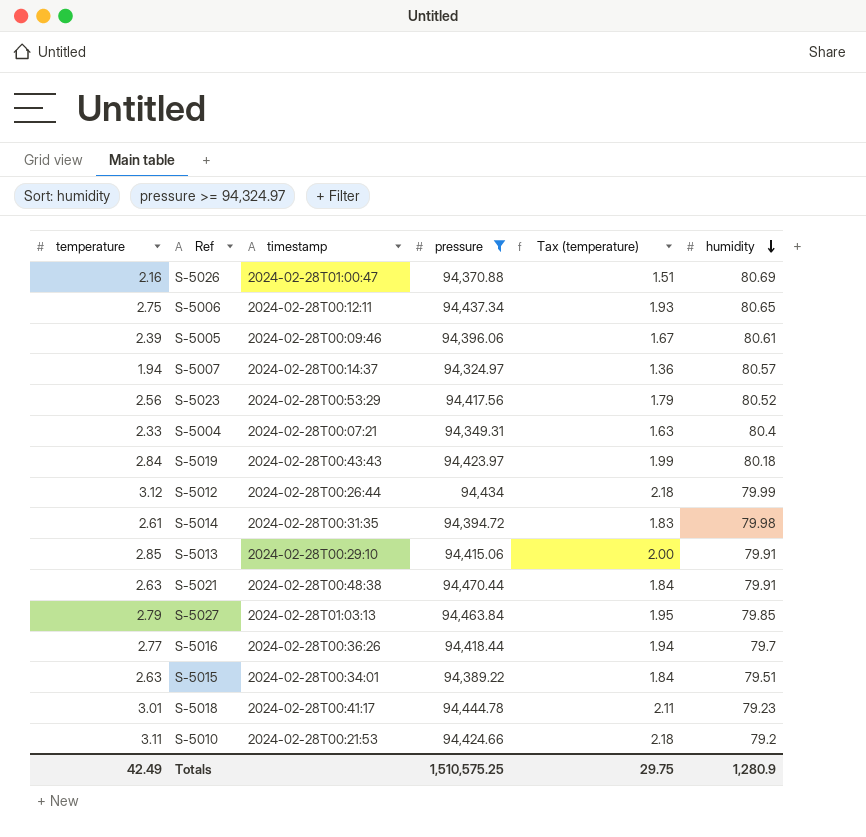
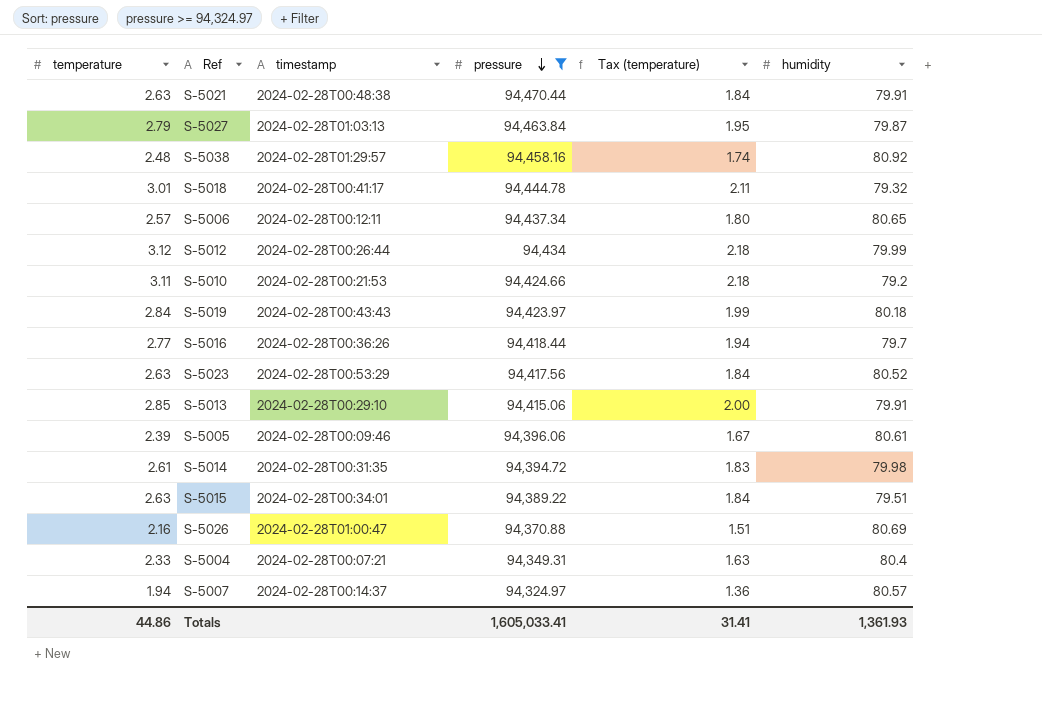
row order: humidity descending -> pressure descending
S-5027 | humidity: 79.85 -> 79.87
row S-5038: none -> 2.48 | 2024-02-28T01:29:57 | 94,458.16 | 1.74 | 80.92
S-5018 | humidity: 79.23 -> 79.32
S-5006 | temperature: 2.75 -> 2.57
S-5006 | Tax (temperature): 1.93 -> 1.80
S-5023 | temperature: 2.56 -> 2.63
S-5023 | Tax (temperature): 1.79 -> 1.84
Totals | temperature: 42.49 -> 44.86
Totals | pressure: 1,510,575.25 -> 1,605,033.41
Totals | Tax (temperature): 29.75 -> 31.41
Totals | humidity: 1,280.9 -> 1,361.93

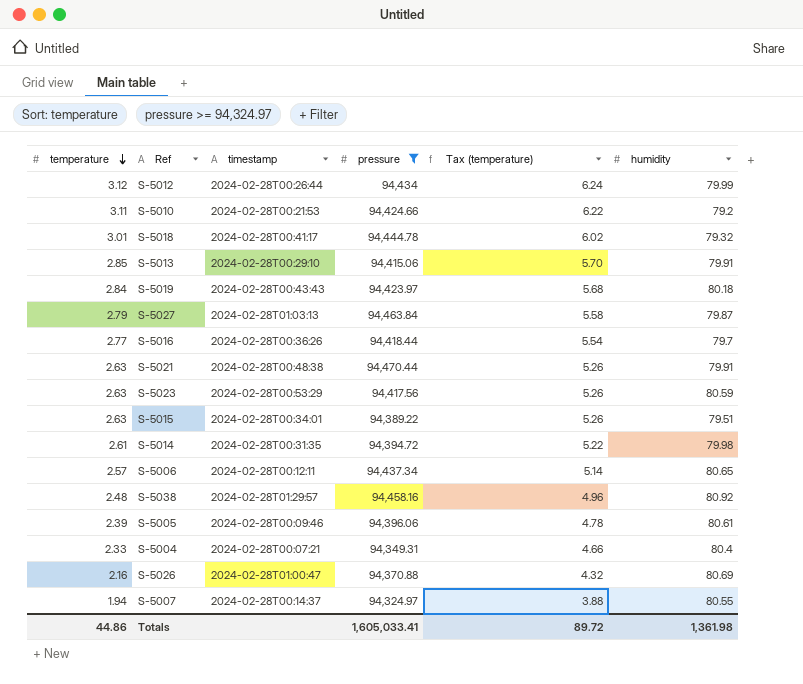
row order: pressure descending -> temperature descending
column Tax (temperature) | formula: [temperature] * 0.7 -> [temperature] * 2
S-5023 | humidity: 80.52 -> 80.59
S-5007 | humidity: 80.57 -> 80.55
Totals | Tax (temperature): 31.41 -> 89.72
Totals | humidity: 1,361.93 -> 1,361.98

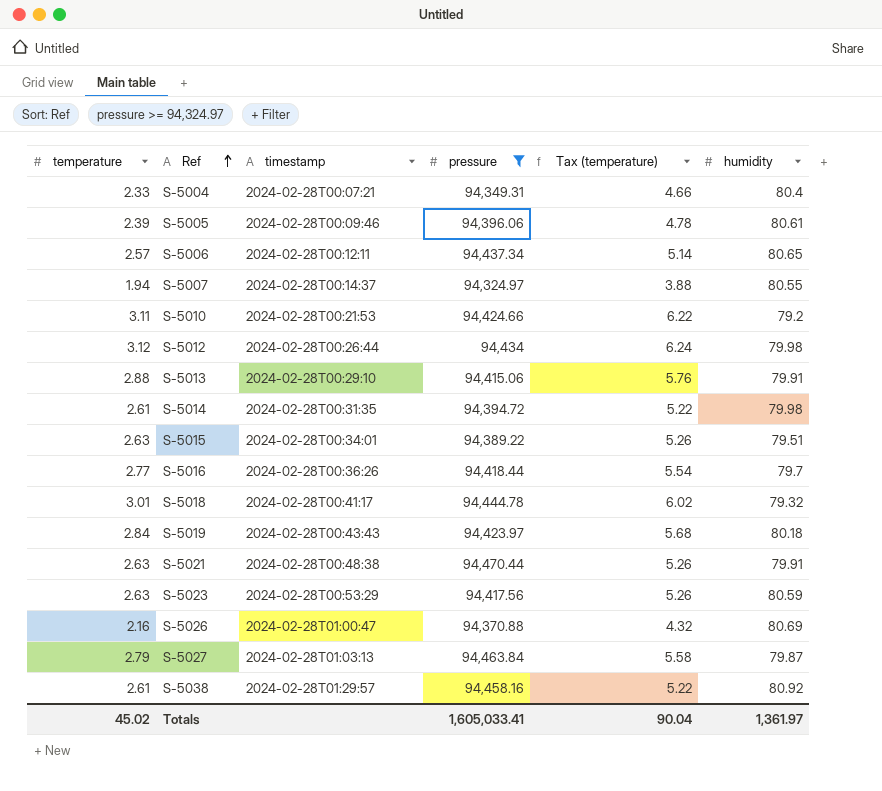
row order: temperature descending -> Ref ascending
S-5012 | humidity: 79.99 -> 79.98
S-5013 | temperature: 2.85 -> 2.88
S-5013 | Tax (temperature): 5.70 -> 5.76
S-5038 | temperature: 2.48 -> 2.61
S-5038 | Tax (temperature): 4.96 -> 5.22
Totals | temperature: 44.86 -> 45.02
Totals | Tax (temperature): 89.72 -> 90.04
Totals | humidity: 1,361.98 -> 1,361.97

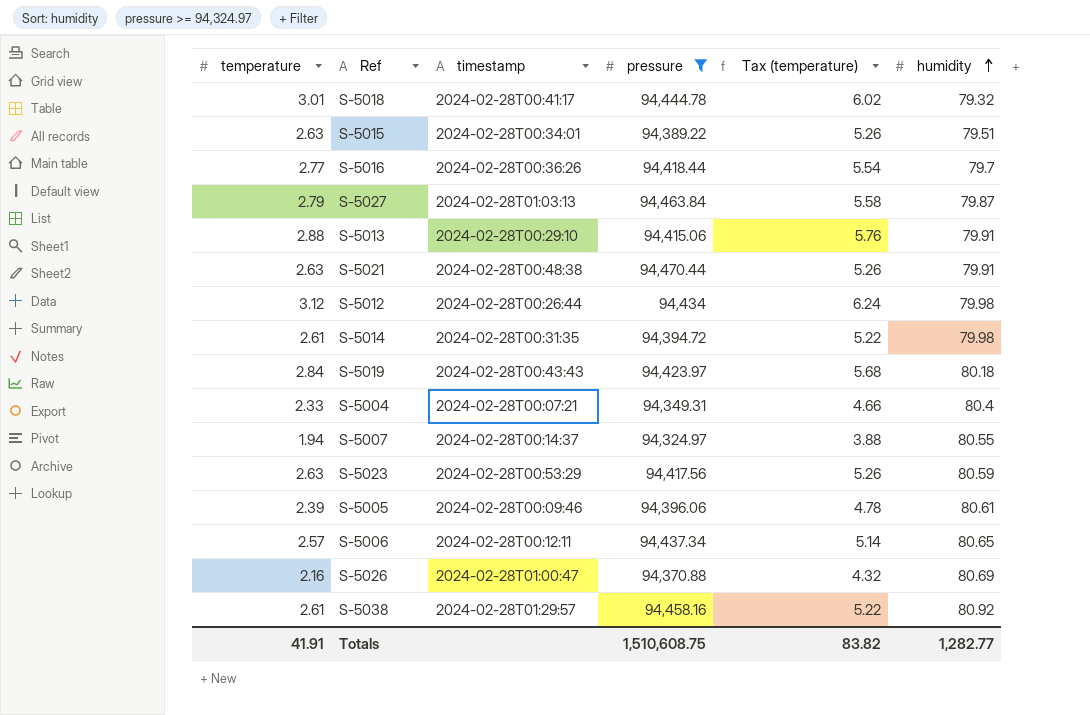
row order: Ref ascending -> humidity ascending
row S-5010: 3.11 | 2024-02-28T00:21:53 | 94,424.66 | 6.22 | 79.2 -> none
Totals | temperature: 45.02 -> 41.91
Totals | pressure: 1,605,033.41 -> 1,510,608.75
Totals | Tax (temperature): 90.04 -> 83.82
Totals | humidity: 1,361.97 -> 1,282.77

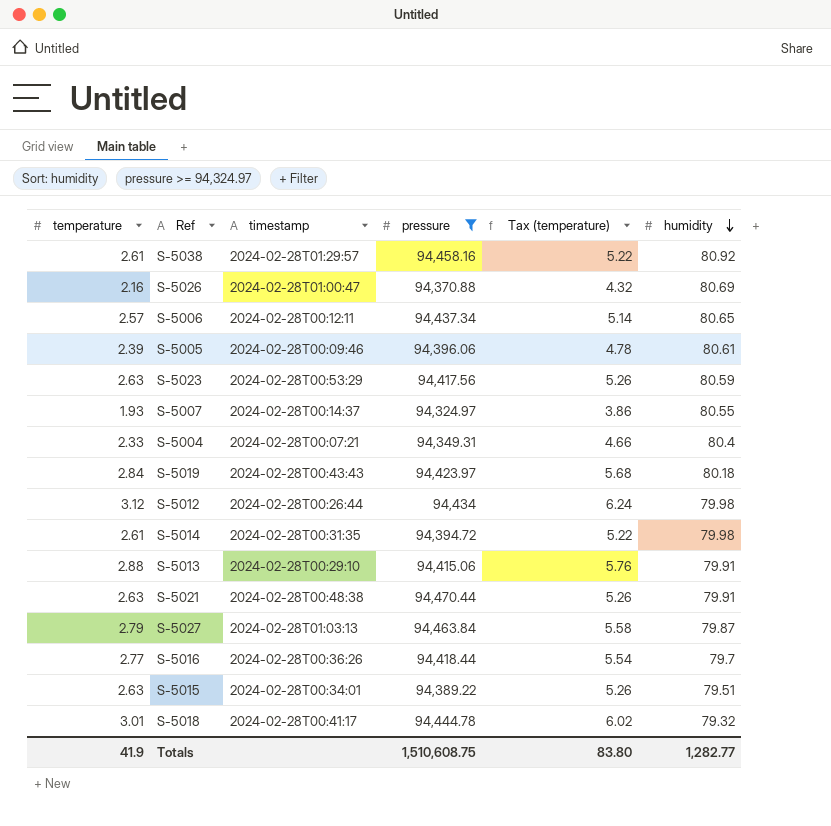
row order: humidity ascending -> humidity descending
S-5007 | temperature: 1.94 -> 1.93
S-5007 | Tax (temperature): 3.88 -> 3.86
Totals | temperature: 41.91 -> 41.9
Totals | Tax (temperature): 83.82 -> 83.80

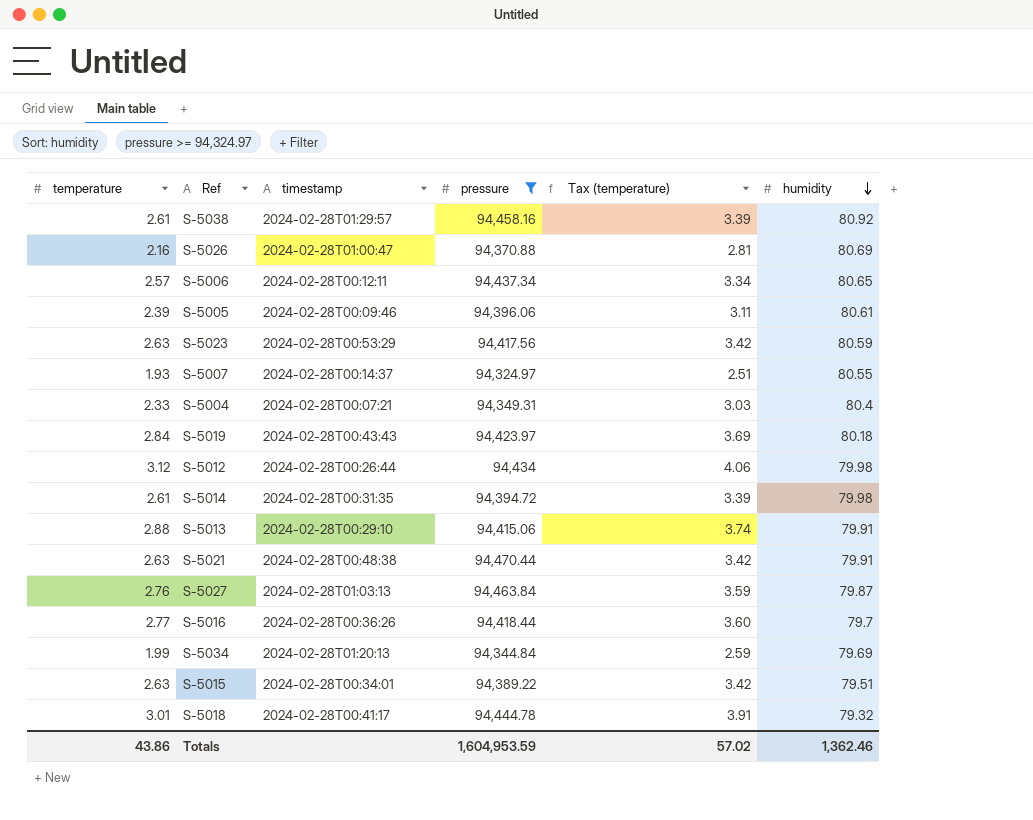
column Tax (temperature) | formula: [temperature] * 2 -> [temperature] * 1.3
S-5027 | temperature: 2.79 -> 2.76
row S-5034: none -> 1.99 | 2024-02-28T01:20:13 | 94,344.84 | 2.59 | 79.69
Totals | temperature: 41.9 -> 43.86
Totals | pressure: 1,510,608.75 -> 1,604,953.59
Totals | Tax (temperature): 83.80 -> 57.02
Totals | humidity: 1,282.77 -> 1,362.46

